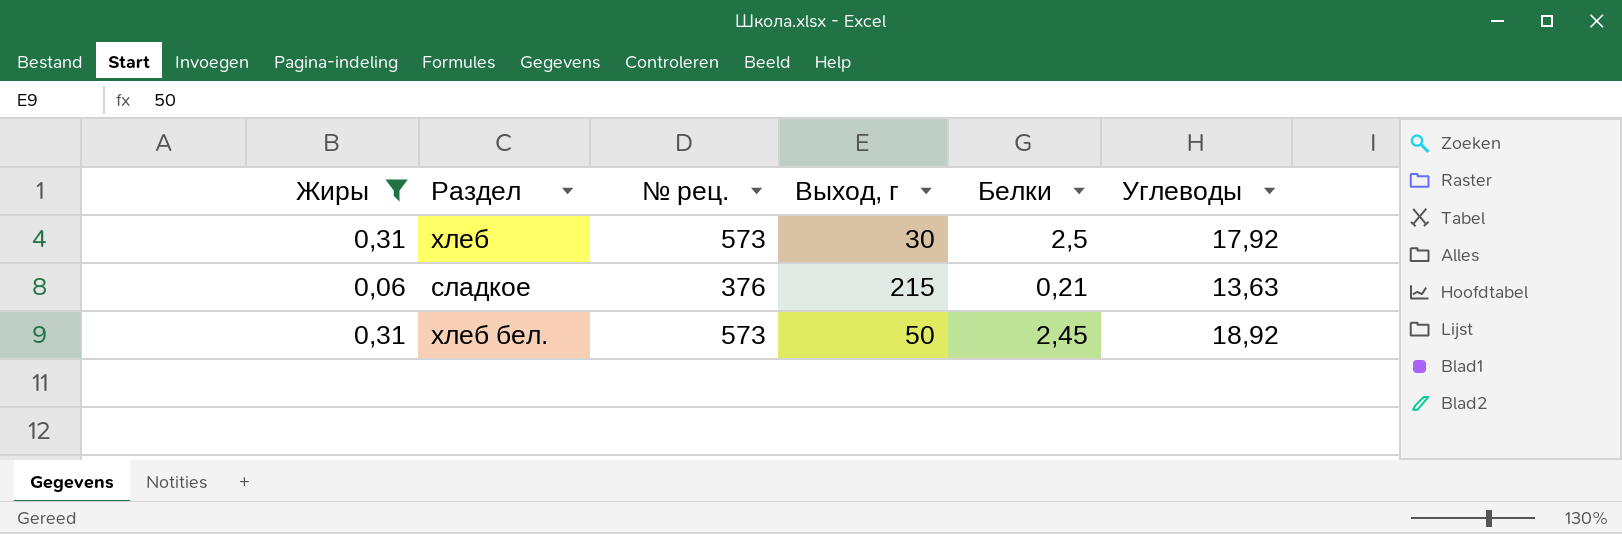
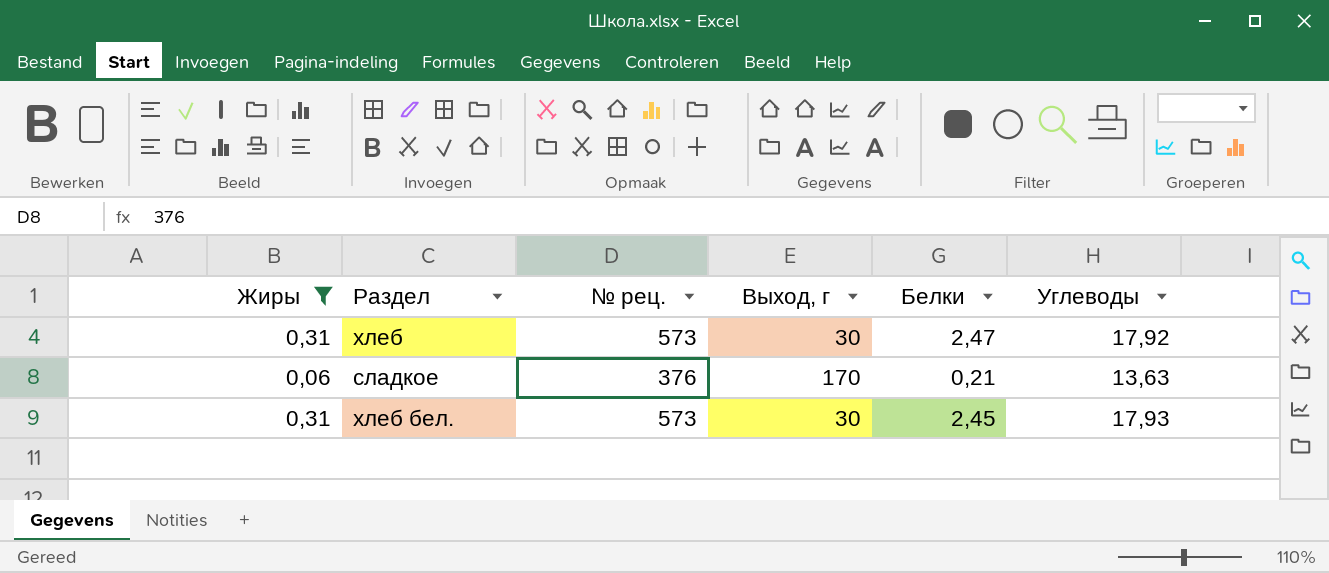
хлеб | Белки: 2,5 -> 2,47
сладкое | Выход, г: 215 -> 170
хлеб бел. | Выход, г: 50 -> 30
хлеб бел. | Углеводы: 18,92 -> 17,93

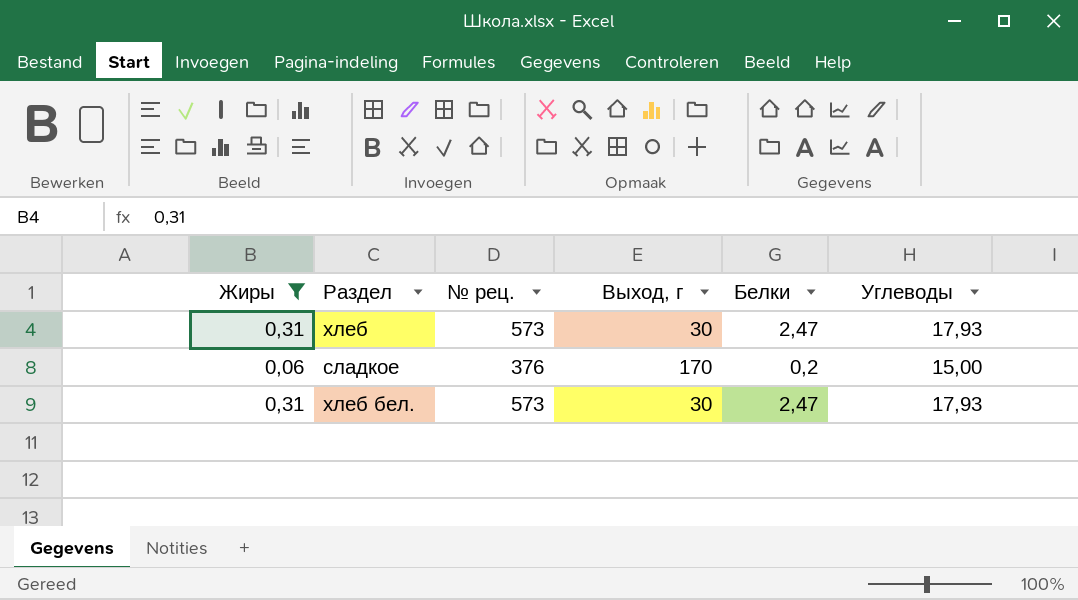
хлеб | Углеводы: 17,92 -> 17,93
сладкое | Белки: 0,21 -> 0,2
сладкое | Углеводы: 13,63 -> 15,00
хлеб бел. | Белки: 2,45 -> 2,47

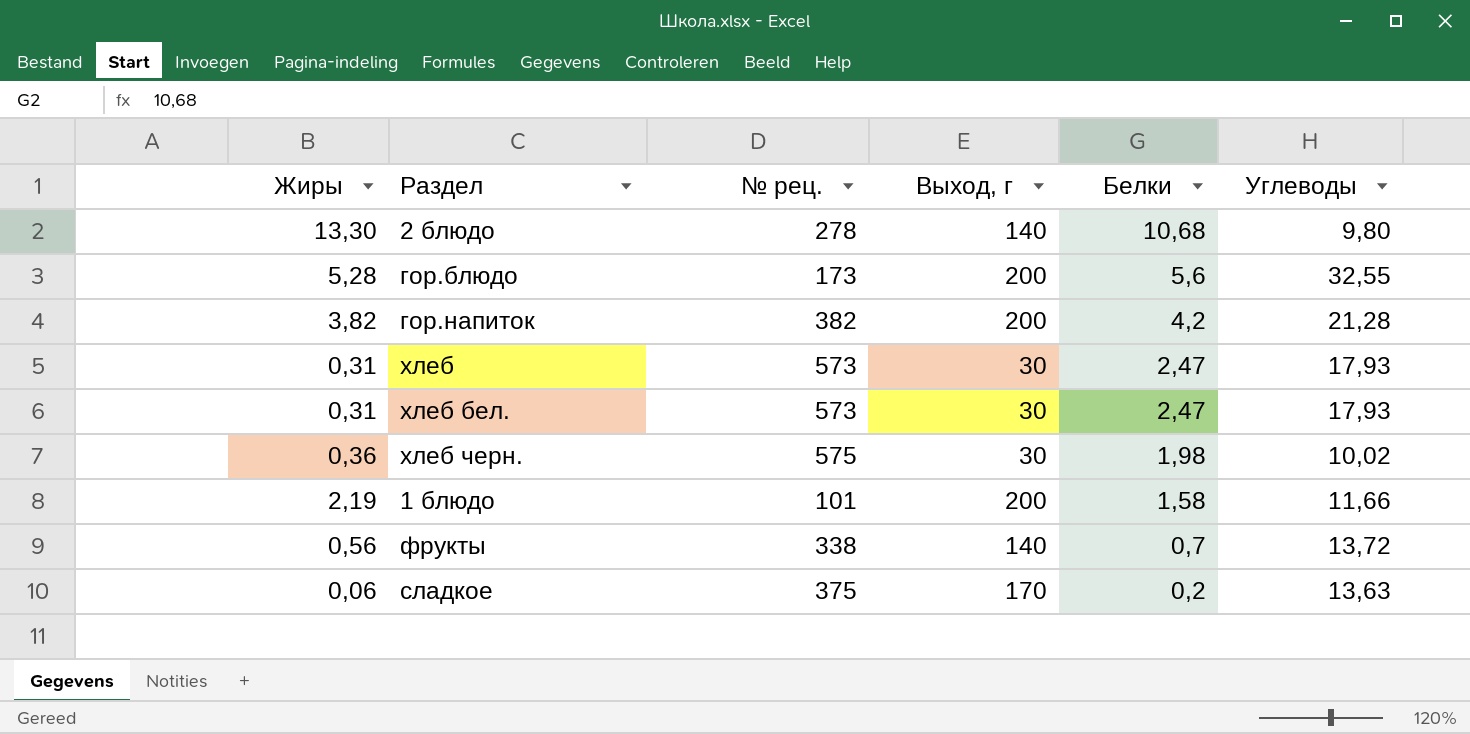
filter: Жиры <= 0,31 -> none
row order: none -> Белки descending
сладкое | № рец.: 376 -> 375
сладкое | Углеводы: 15,00 -> 13,63

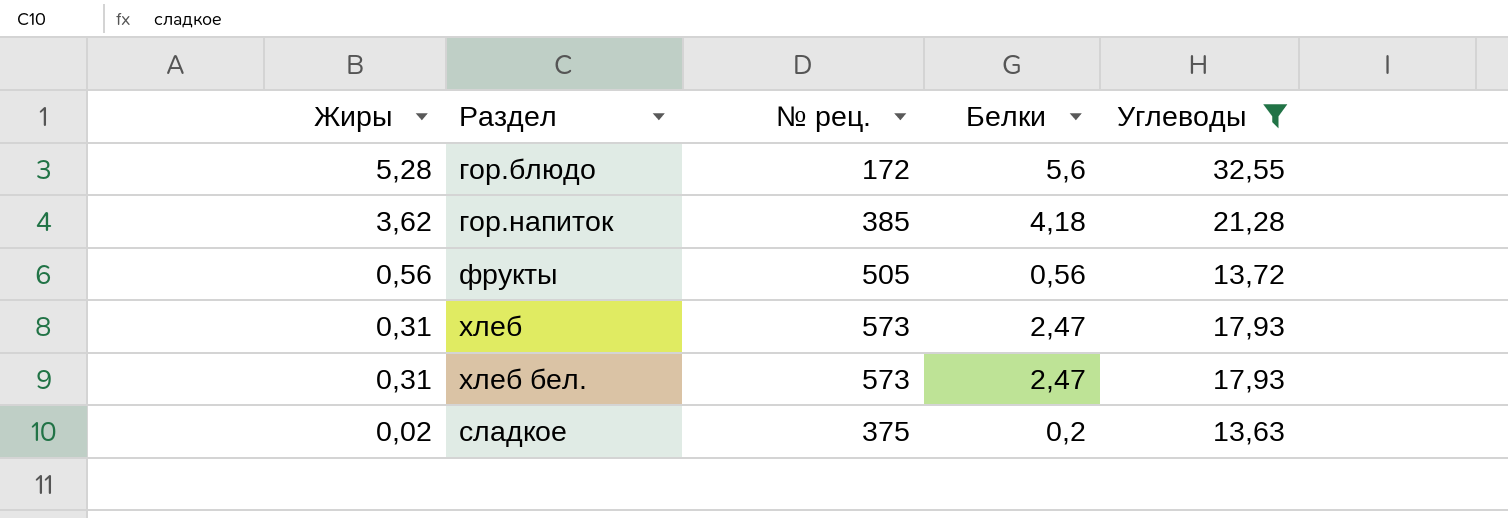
filter: none -> Углеводы >= 13,63
row order: Белки descending -> Жиры descending
column Выход, г | position: 4 -> none
гор.блюдо | № рец.: 173 -> 172
гор.напиток | Жиры: 3,82 -> 3,62
гор.напиток | № рец.: 382 -> 385
гор.напиток | Белки: 4,2 -> 4,18
фрукты | № рец.: 338 -> 505
фрукты | Белки: 0,7 -> 0,56
сладкое | Жиры: 0,06 -> 0,02

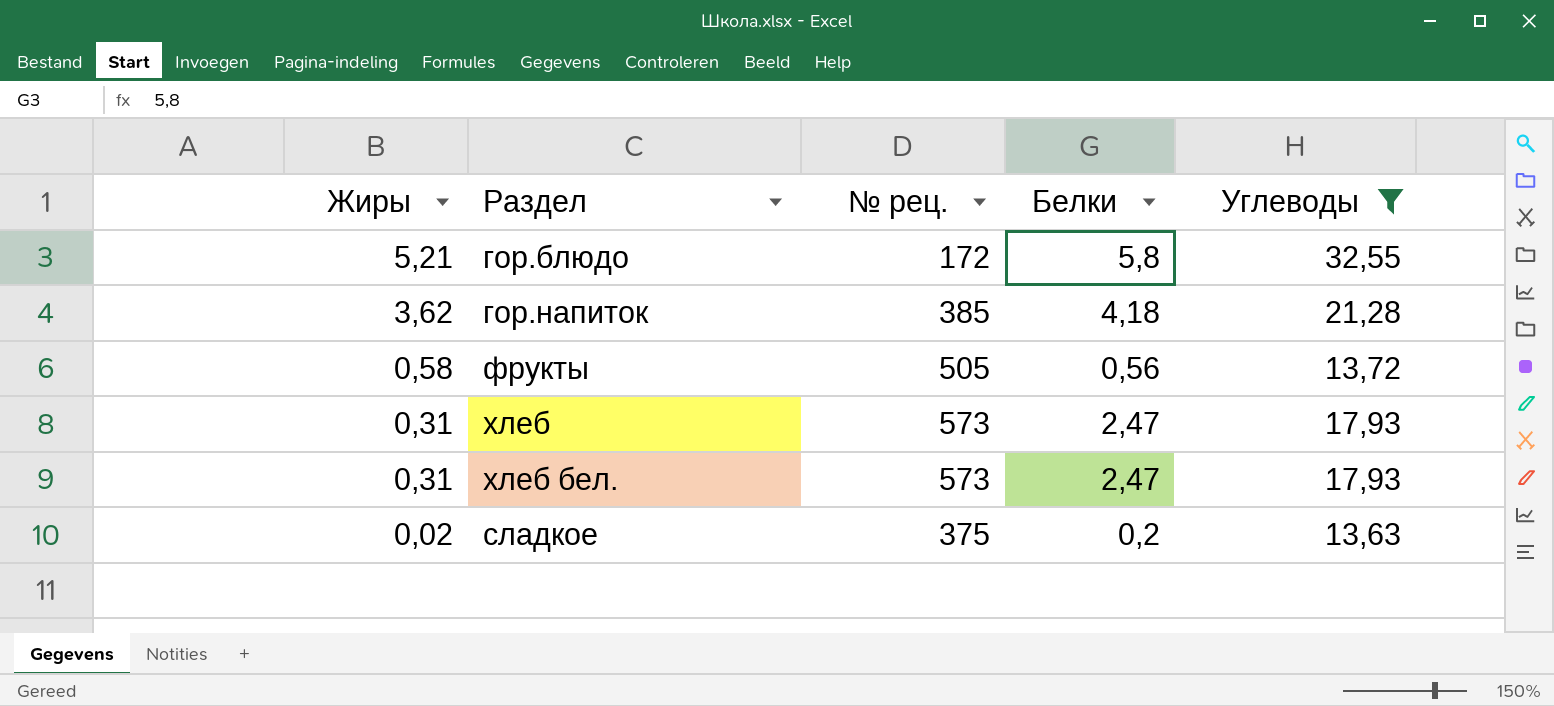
гор.блюдо | Жиры: 5,28 -> 5,21
гор.блюдо | Белки: 5,6 -> 5,8
фрукты | Жиры: 0,56 -> 0,58

